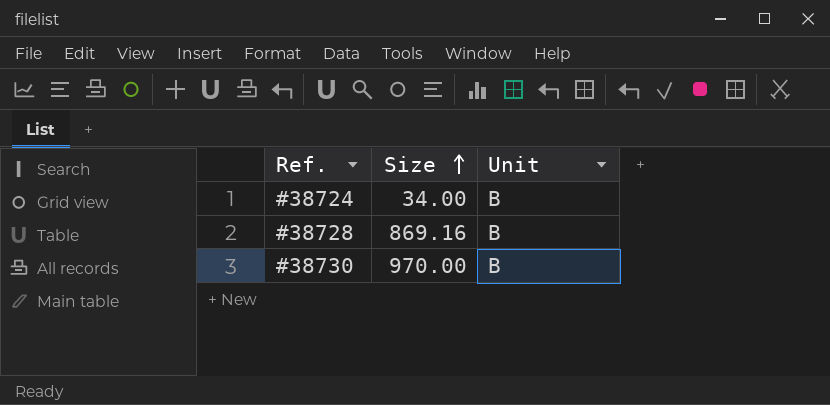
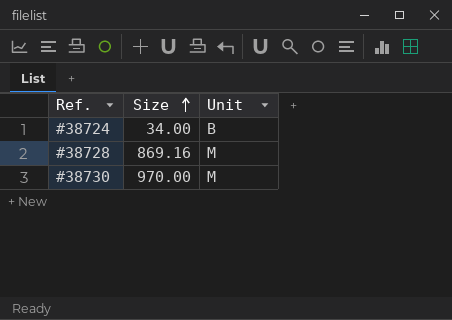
#38728 | Unit: B -> M
#38730 | Unit: B -> M

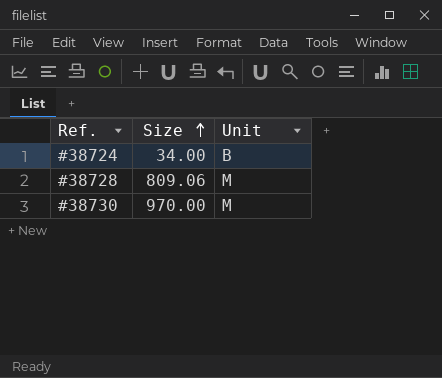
#38728 | Size: 869.16 -> 809.06

